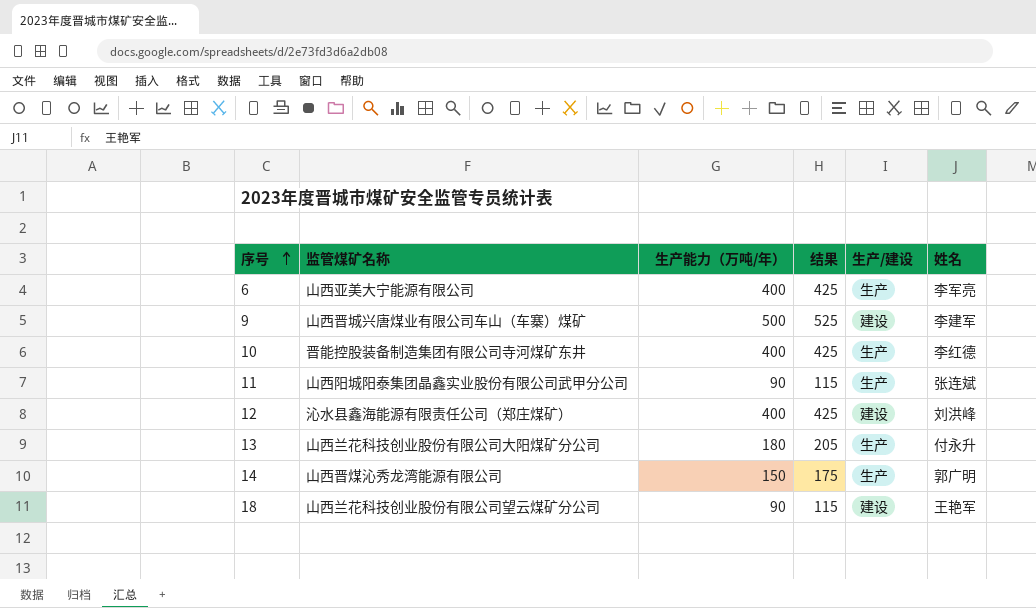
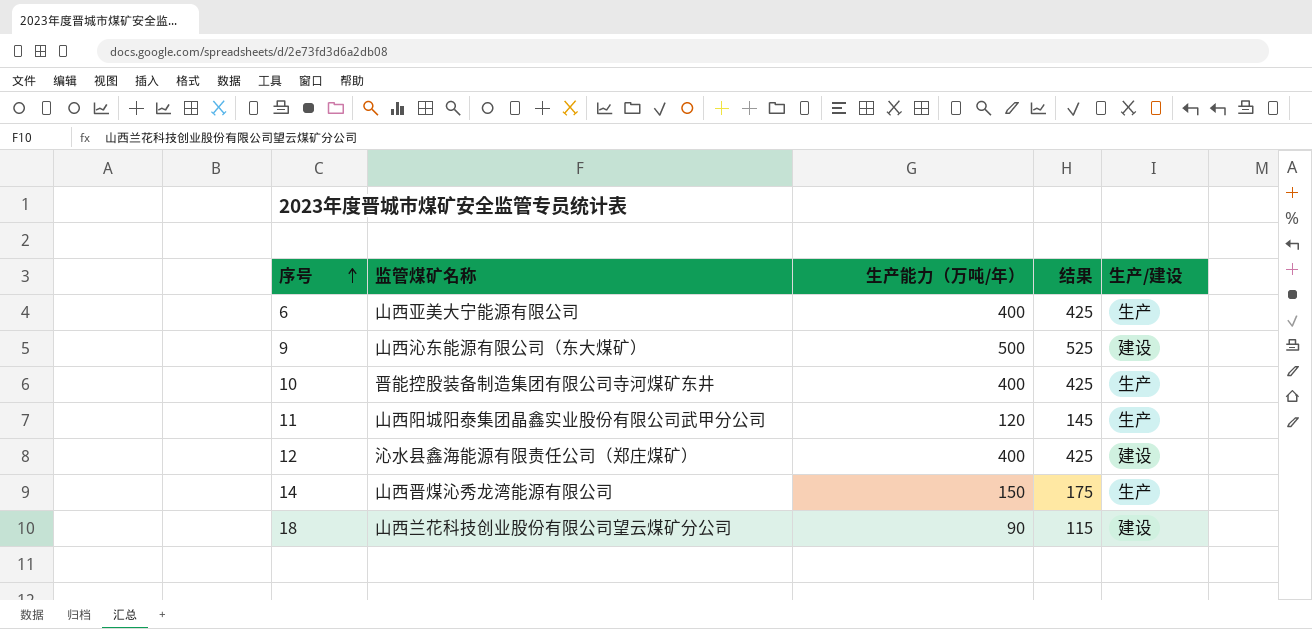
column 姓名 | position: 6 -> none
row 13: 山西兰花科技创业股份有限公司大阳煤矿分公司 | 180 | 205 | 生产 | 付永升 -> none
9 | 监管煤矿名称: 山西晋城兴唐煤业有限公司车山（车寨）煤矿 -> 山西沁东能源有限公司（东大煤矿）
11 | 生产能力（万吨/年）: 90 -> 120
11 | 结果: 115 -> 145

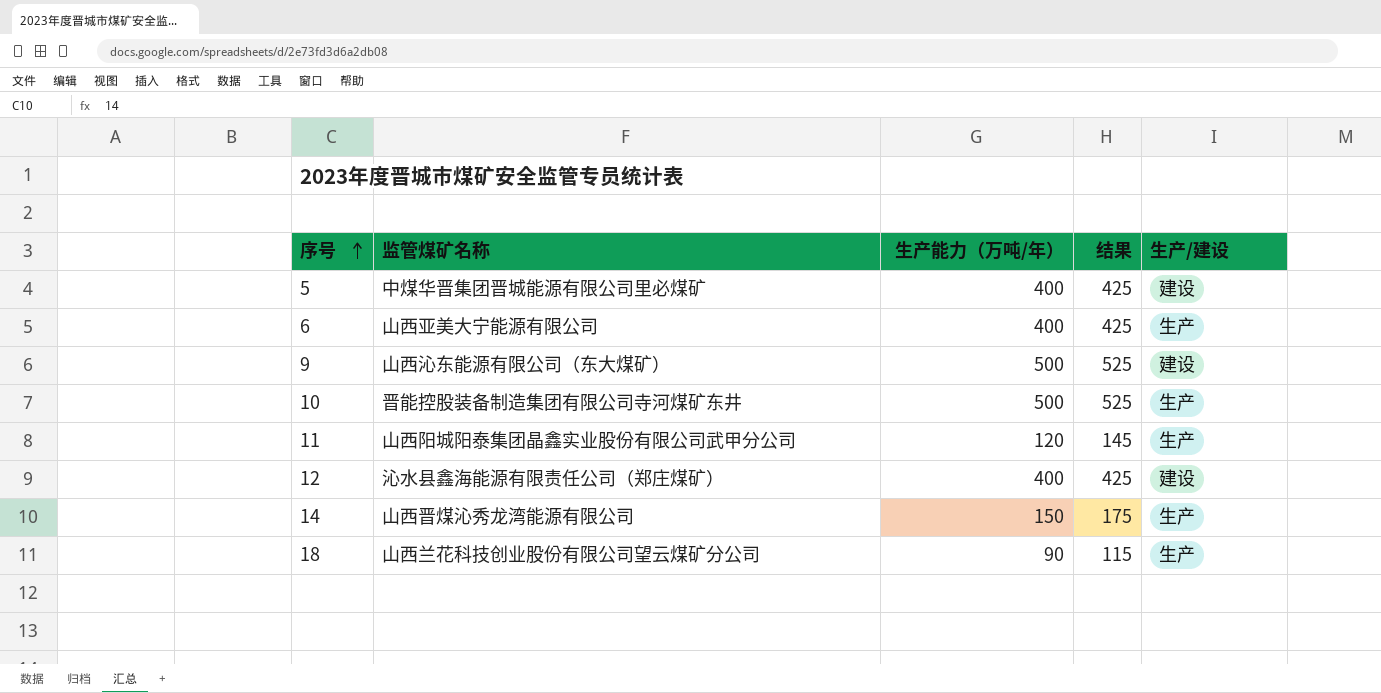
row 5: none -> 中煤华晋集团晋城能源有限公司里必煤矿 | 400 | 425 | 建设
10 | 生产能力（万吨/年）: 400 -> 500
10 | 结果: 425 -> 525
18 | 生产/建设: 建设 -> 生产

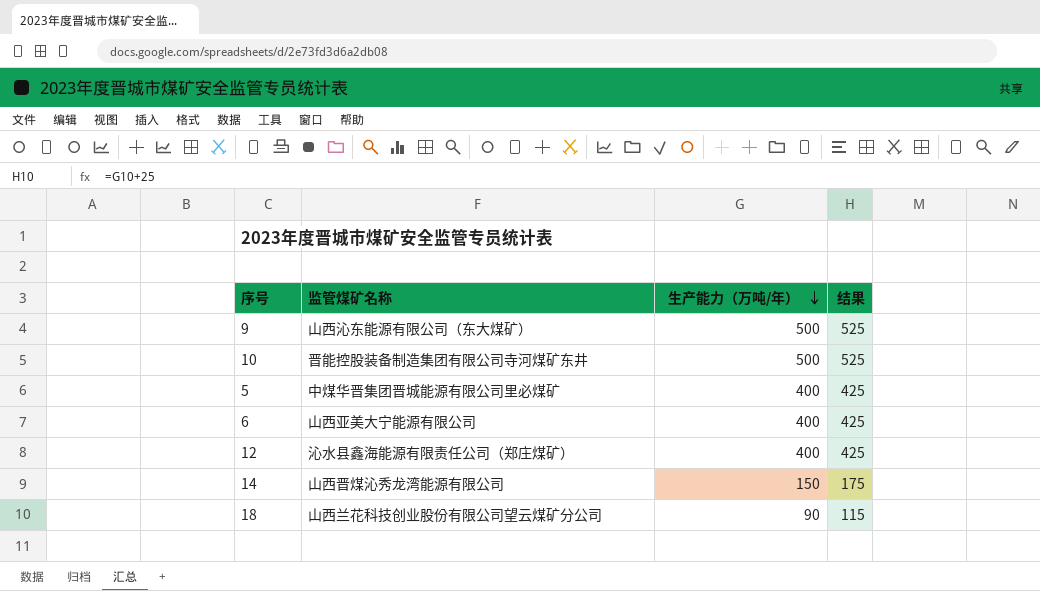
row order: 序号 ascending -> 生产能力（万吨/年） descending
column 生产/建设 | position: 5 -> none
row 11: 山西阳城阳泰集团晶鑫实业股份有限公司武甲分公司 | 120 | 145 | 生产 -> none

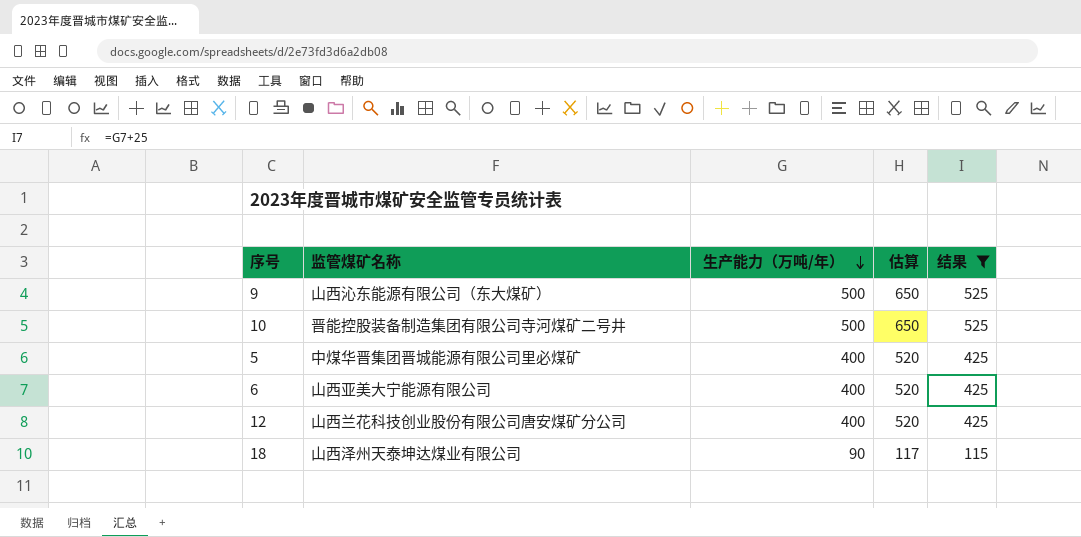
filter: none -> 结果 != 175
column 估算 | formula: none -> [生产能力（万吨/年）] * 1.3
10 | 监管煤矿名称: 晋能控股装备制造集团有限公司寺河煤矿东井 -> 晋能控股装备制造集团有限公司寺河煤矿二号井
12 | 监管煤矿名称: 沁水县鑫海能源有限责任公司（郑庄煤矿） -> 山西兰花科技创业股份有限公司唐安煤矿分公司
18 | 监管煤矿名称: 山西兰花科技创业股份有限公司望云煤矿分公司 -> 山西泽州天泰坤达煤业有限公司

